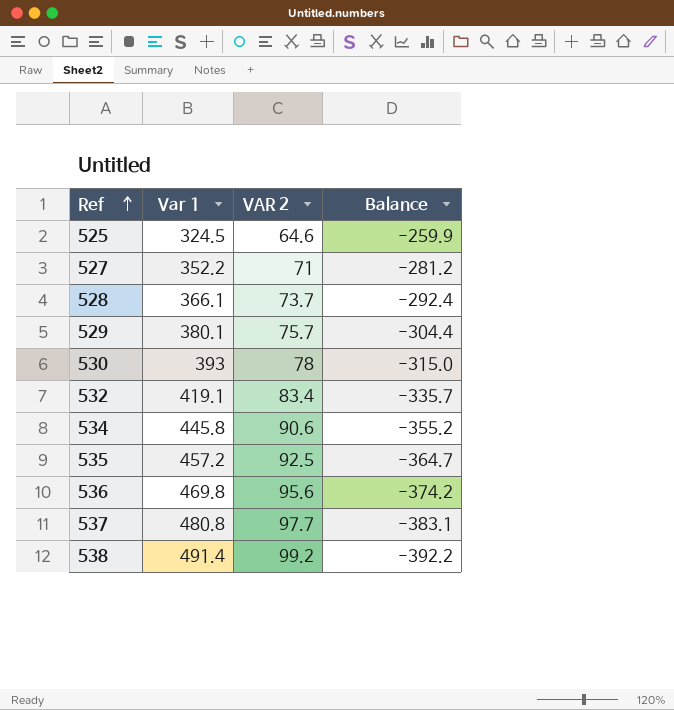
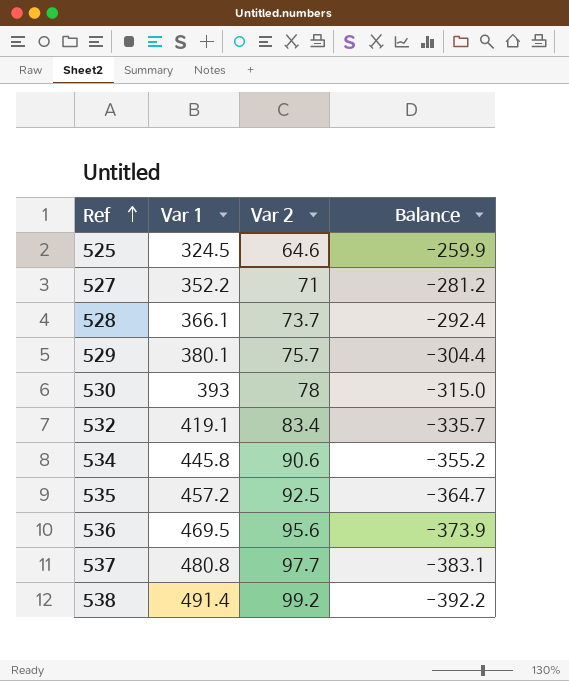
column name: VAR 2 -> Var 2
536 | Var 1: 469.8 -> 469.5
536 | Balance: -374.2 -> -373.9

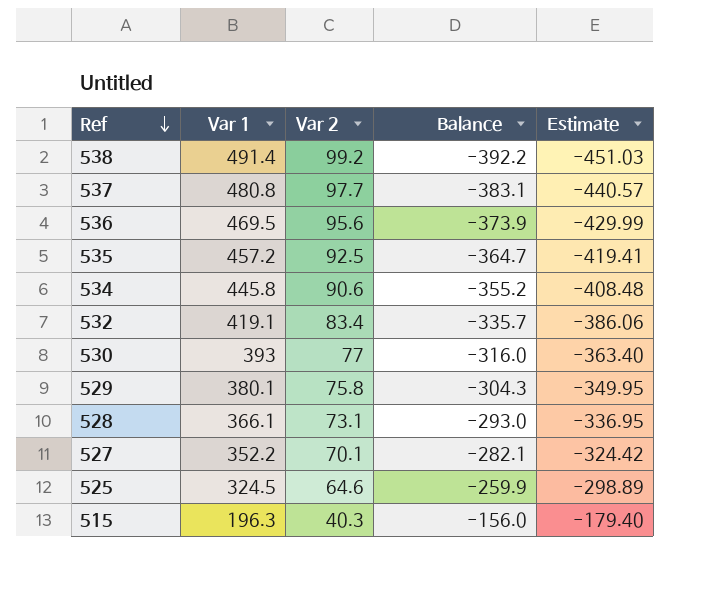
row order: Ref ascending -> Ref descending
column Estimate | formula: none -> [Balance] * 1.15
530 | Var 2: 78 -> 77
530 | Balance: -315.0 -> -316.0
529 | Var 2: 75.7 -> 75.8
529 | Balance: -304.4 -> -304.3
528 | Var 2: 73.7 -> 73.1
528 | Balance: -292.4 -> -293.0
527 | Var 2: 71 -> 70.1
527 | Balance: -281.2 -> -282.1
row 515: none -> 196.3 | 40.3 | -156.0 | -179.40

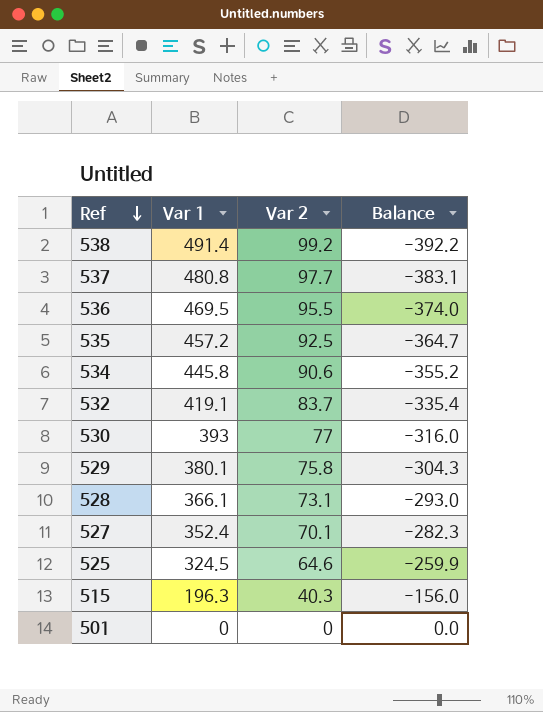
column Estimate | formula: [Balance] * 1.15 -> none
536 | Var 2: 95.6 -> 95.5
536 | Balance: -373.9 -> -374.0
532 | Var 2: 83.4 -> 83.7
532 | Balance: -335.7 -> -335.4
527 | Var 1: 352.2 -> 352.4
527 | Balance: -282.1 -> -282.3
row 501: none -> 0 | 0 | 0.0

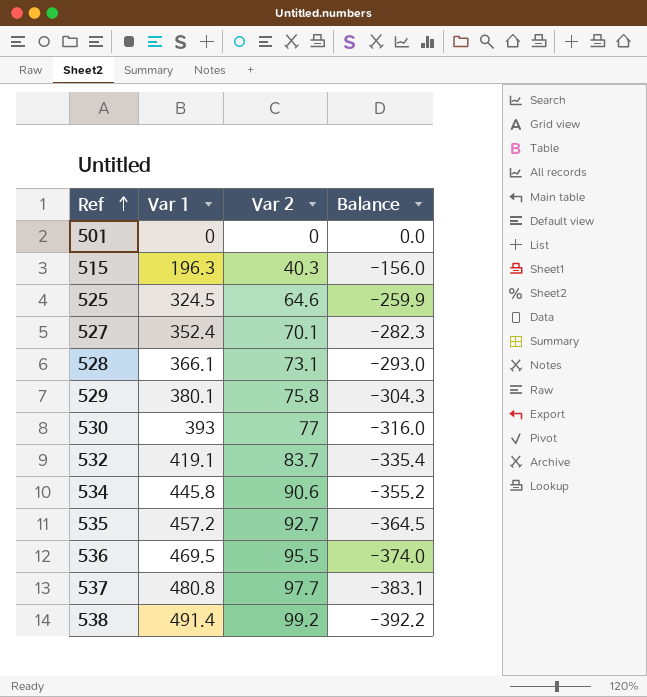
row order: Ref descending -> Ref ascending
535 | Var 2: 92.5 -> 92.7
535 | Balance: -364.7 -> -364.5

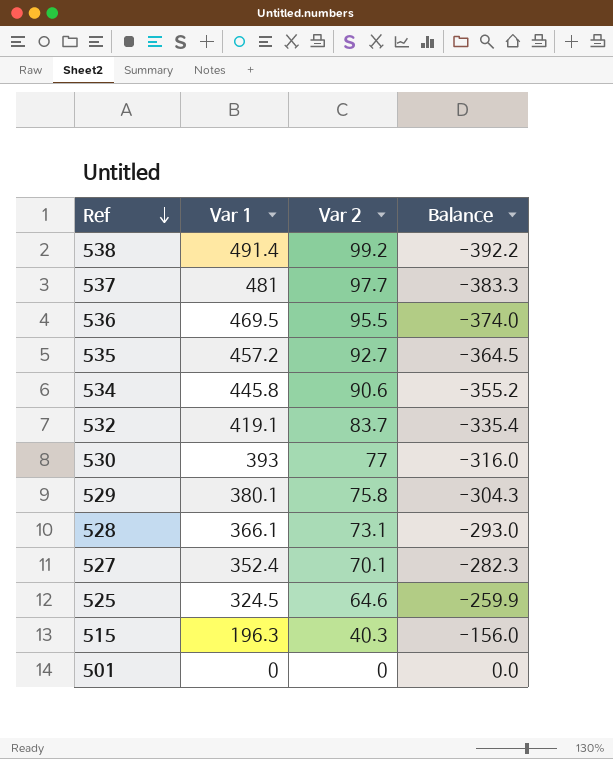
row order: Ref ascending -> Ref descending
537 | Var 1: 480.8 -> 481
537 | Balance: -383.1 -> -383.3

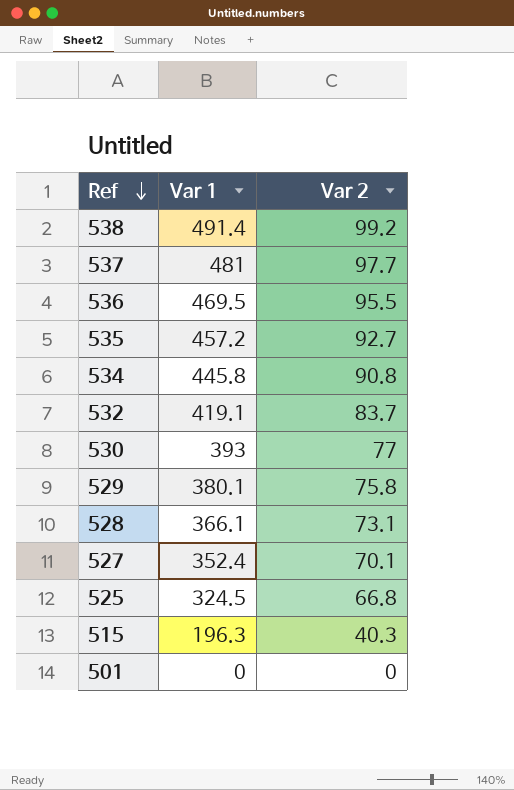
column Balance | formula: [Var 2] - [Var 1] -> none
534 | Var 2: 90.6 -> 90.8
525 | Var 2: 64.6 -> 66.8

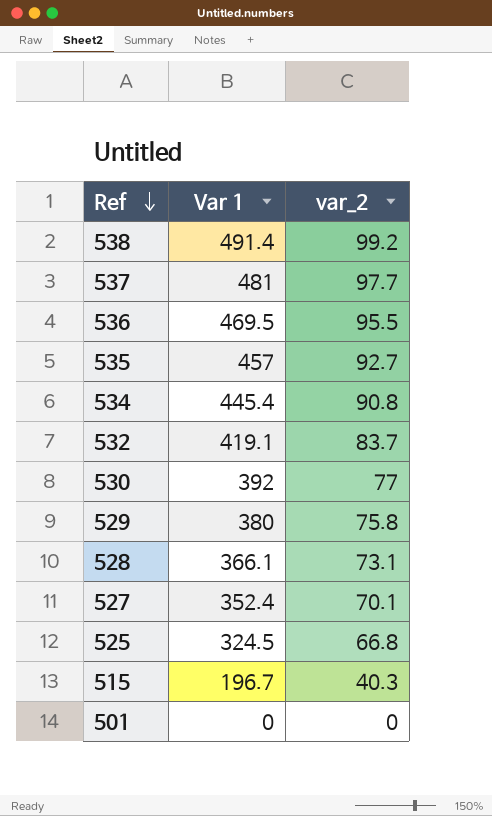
column name: Var 2 -> var_2
535 | Var 1: 457.2 -> 457
534 | Var 1: 445.8 -> 445.4
530 | Var 1: 393 -> 392
529 | Var 1: 380.1 -> 380
515 | Var 1: 196.3 -> 196.7

